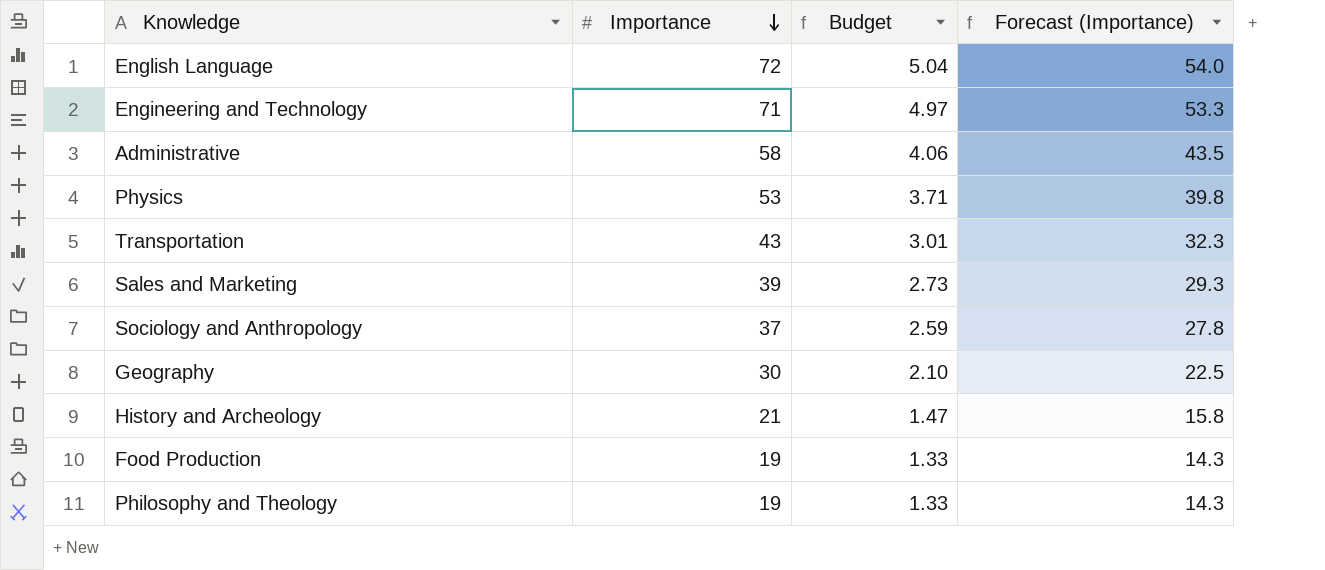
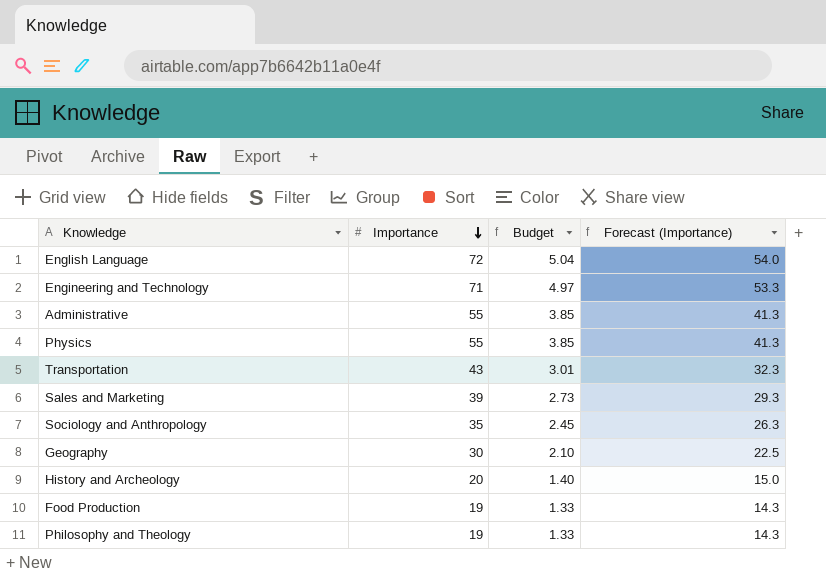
Administrative | Importance: 58 -> 55
Administrative | Budget: 4.06 -> 3.85
Administrative | Forecast (Importance): 43.5 -> 41.3
Physics | Importance: 53 -> 55
Physics | Budget: 3.71 -> 3.85
Physics | Forecast (Importance): 39.8 -> 41.3
Sociology and Anthropology | Importance: 37 -> 35
Sociology and Anthropology | Budget: 2.59 -> 2.45
Sociology and Anthropology | Forecast (Importance): 27.8 -> 26.3
History and Archeology | Importance: 21 -> 20
History and Archeology | Budget: 1.47 -> 1.40
History and Archeology | Forecast (Importance): 15.8 -> 15.0

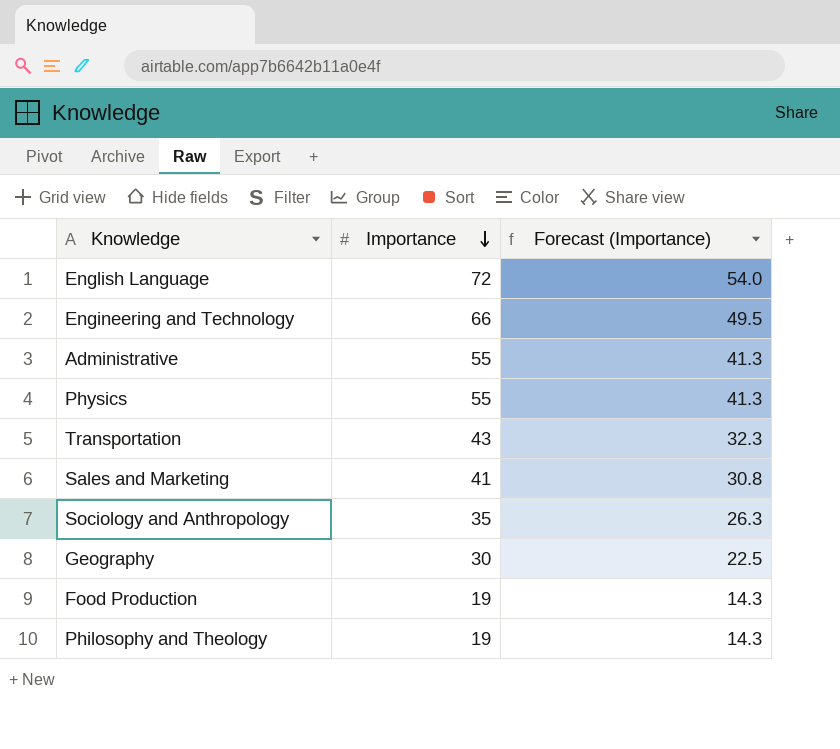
column Budget | formula: [Importance] * 0.07 -> none
row History and Archeology: 20 | 1.40 | 15.0 -> none
Engineering and Technology | Importance: 71 -> 66
Engineering and Technology | Forecast (Importance): 53.3 -> 49.5
Sales and Marketing | Importance: 39 -> 41
Sales and Marketing | Forecast (Importance): 29.3 -> 30.8

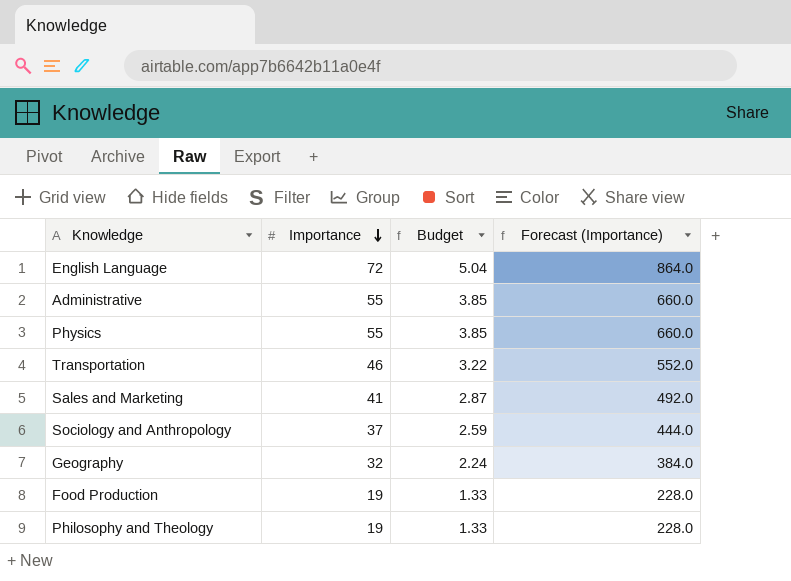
column Budget | formula: none -> [Importance] * 0.07
column Forecast (Importance) | formula: [Importance] * 0.75 -> [Importance] * 12
row Engineering and Technology: 66 | 49.5 -> none
Transportation | Importance: 43 -> 46
Sociology and Anthropology | Importance: 35 -> 37
Geography | Importance: 30 -> 32

